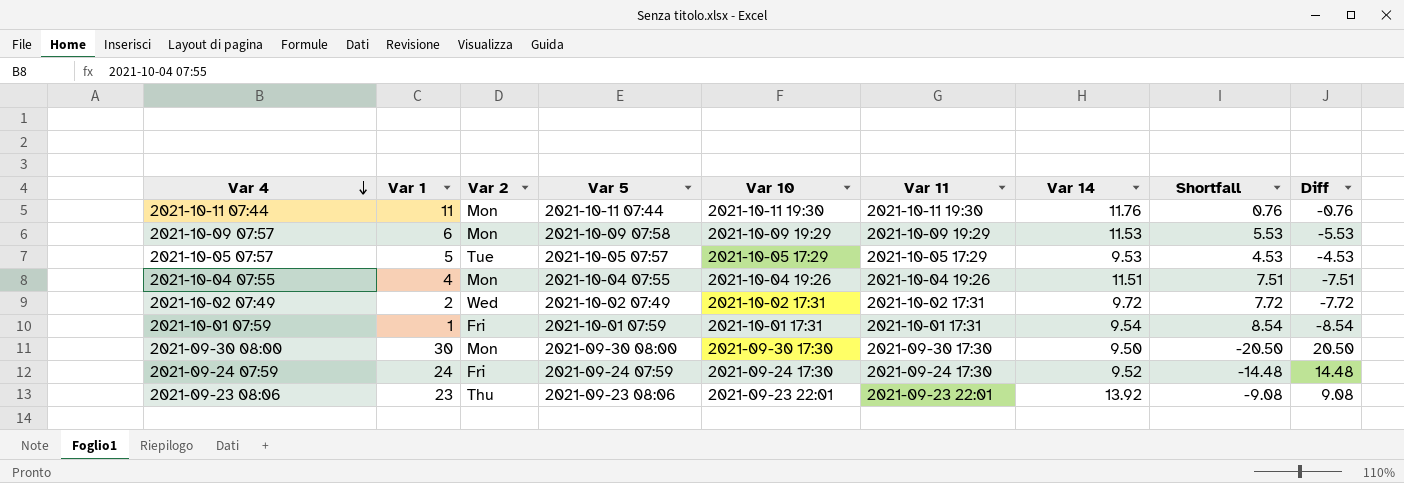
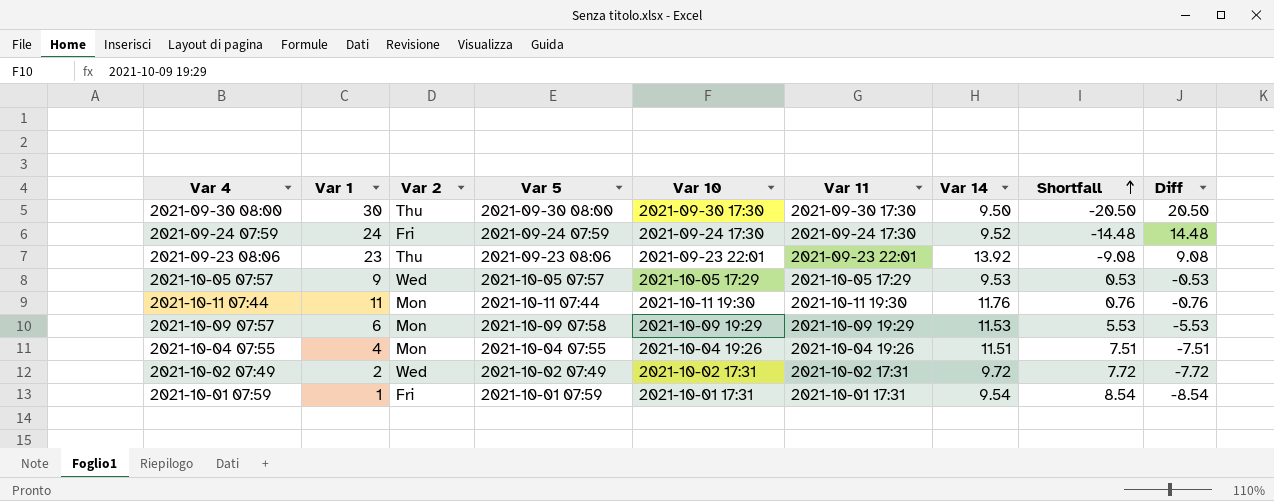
row order: Var 4 descending -> Shortfall ascending
2021-09-30 08:00 | Var 2: Mon -> Thu
2021-10-05 07:57 | Var 1: 5 -> 9
2021-10-05 07:57 | Var 2: Tue -> Wed
2021-10-05 07:57 | Shortfall: 4.53 -> 0.53
2021-10-05 07:57 | Diff: -4.53 -> -0.53

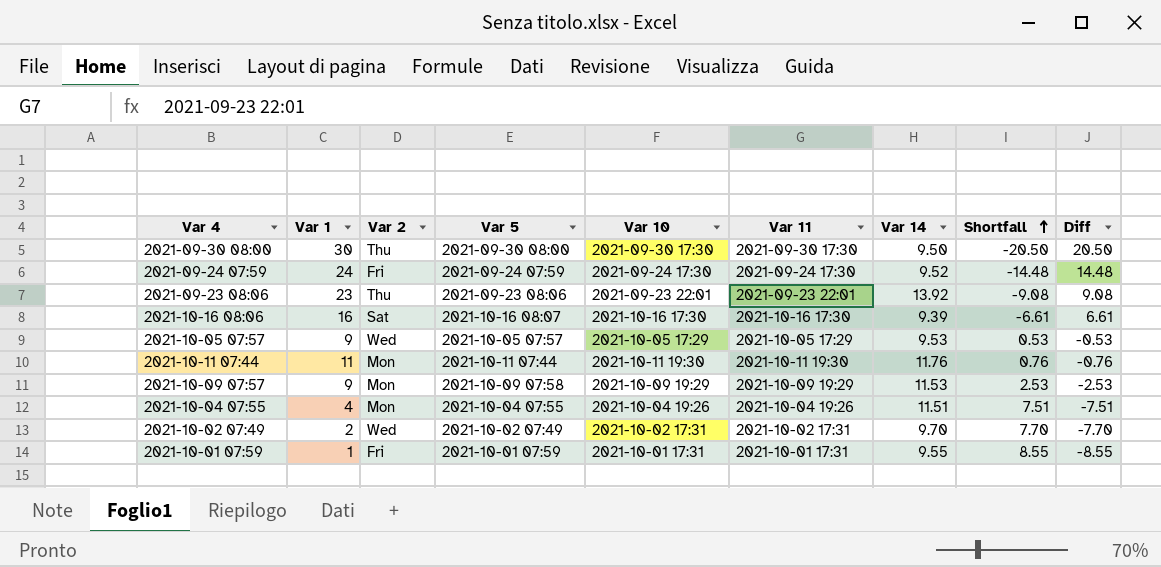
row 2021-10-16 08:06: none -> 16 | Sat | 2021-10-16 08:07 | 2021-10-16 17:30 | 2021-10-16 17:30 | 9.39 | -6.61 | 6.61
2021-10-09 07:57 | Var 1: 6 -> 9
2021-10-09 07:57 | Shortfall: 5.53 -> 2.53
2021-10-09 07:57 | Diff: -5.53 -> -2.53
2021-10-02 07:49 | Var 14: 9.72 -> 9.70
2021-10-02 07:49 | Shortfall: 7.72 -> 7.70
2021-10-02 07:49 | Diff: -7.72 -> -7.70
2021-10-01 07:59 | Var 14: 9.54 -> 9.55
2021-10-01 07:59 | Shortfall: 8.54 -> 8.55
2021-10-01 07:59 | Diff: -8.54 -> -8.55

